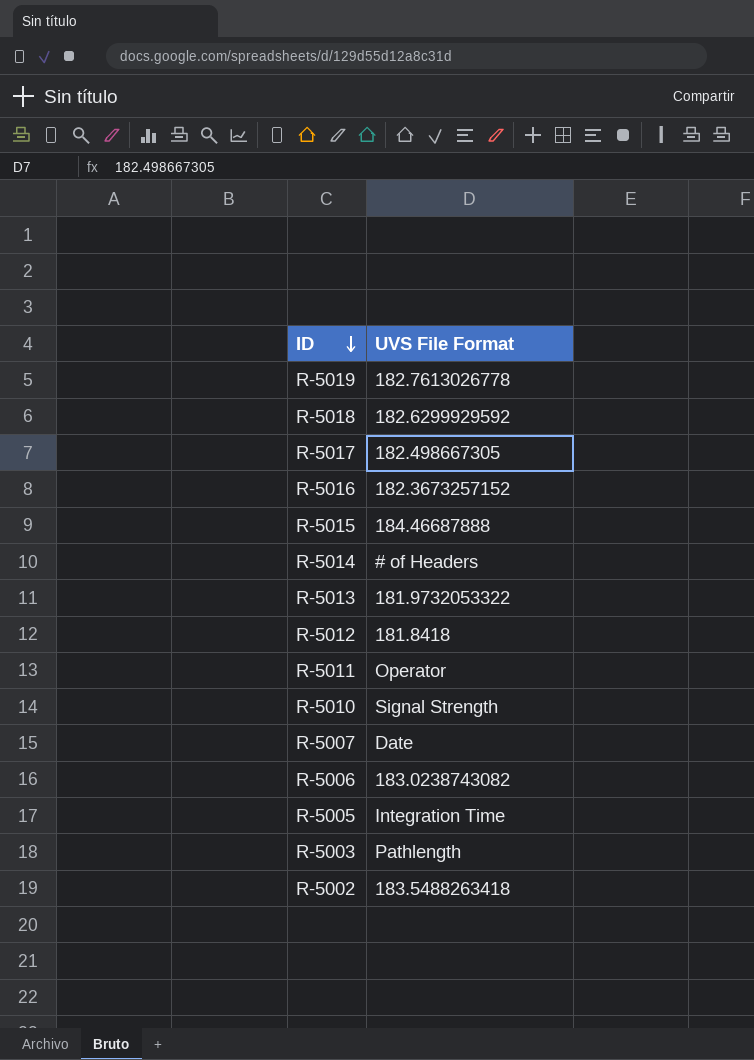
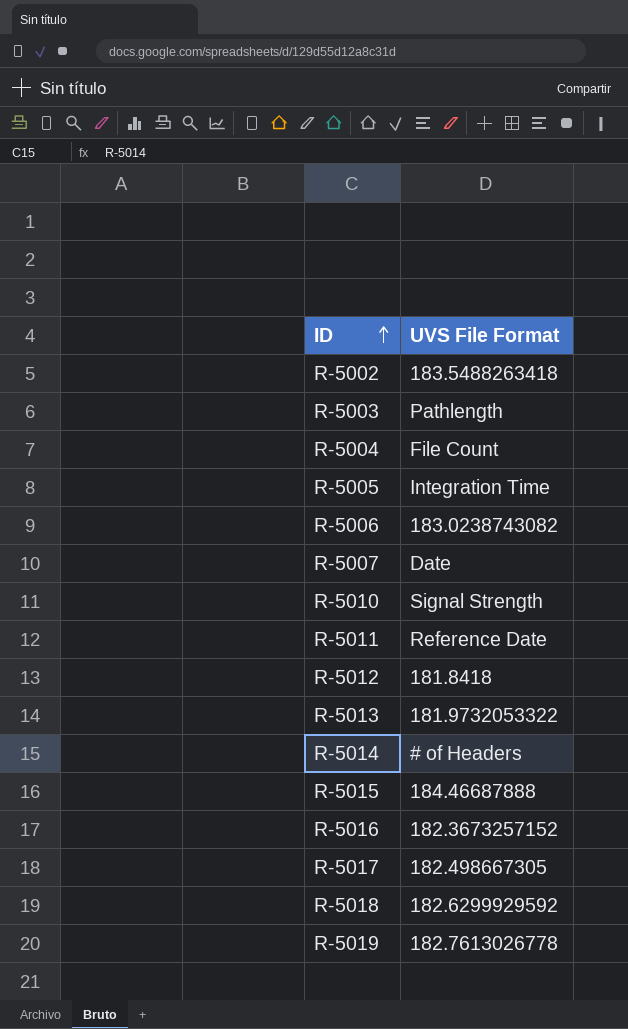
row order: ID descending -> ID ascending
row R-5004: none -> File Count
R-5011 | UVS File Format: Operator -> Reference Date

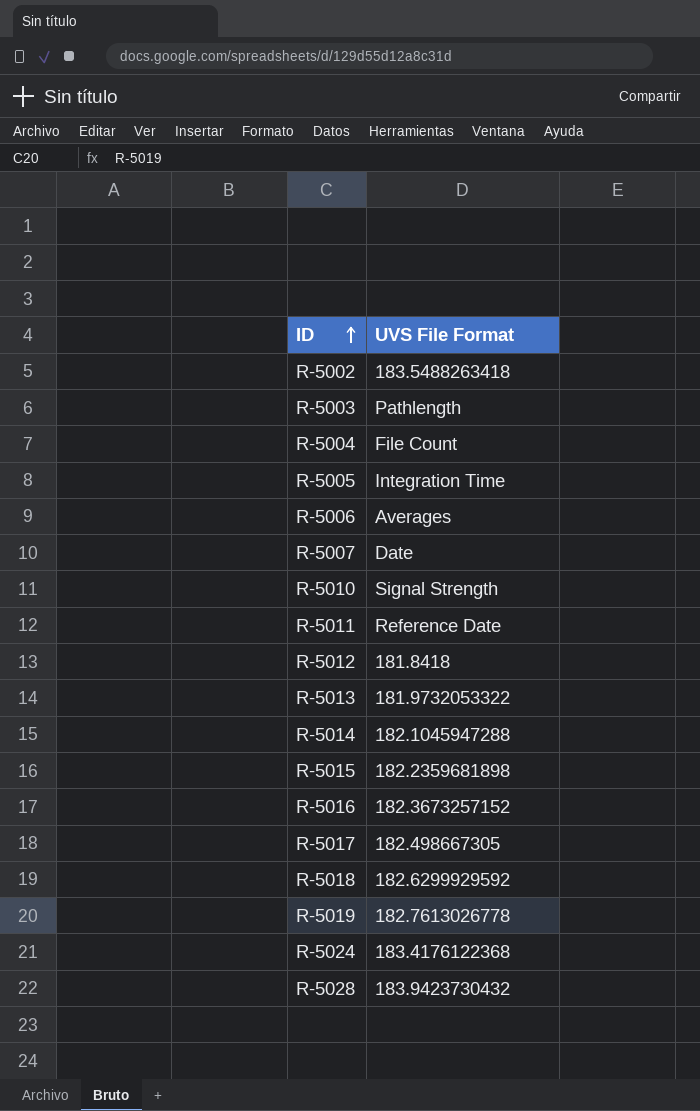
R-5006 | UVS File Format: 183.0238743082 -> Averages
R-5014 | UVS File Format: # of Headers -> 182.1045947288
R-5015 | UVS File Format: 184.46687888 -> 182.2359681898
row R-5024: none -> 183.4176122368
row R-5028: none -> 183.9423730432

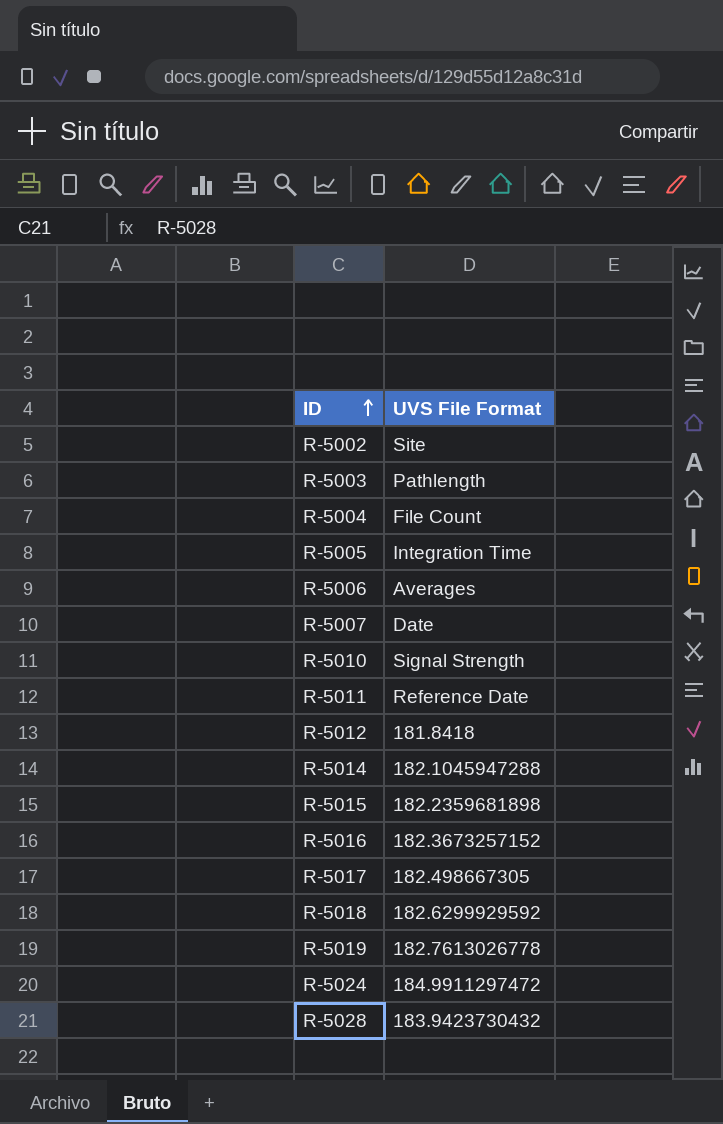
row R-5013: 181.9732053322 -> none
R-5002 | UVS File Format: 183.5488263418 -> Site
R-5024 | UVS File Format: 183.4176122368 -> 184.9911297472

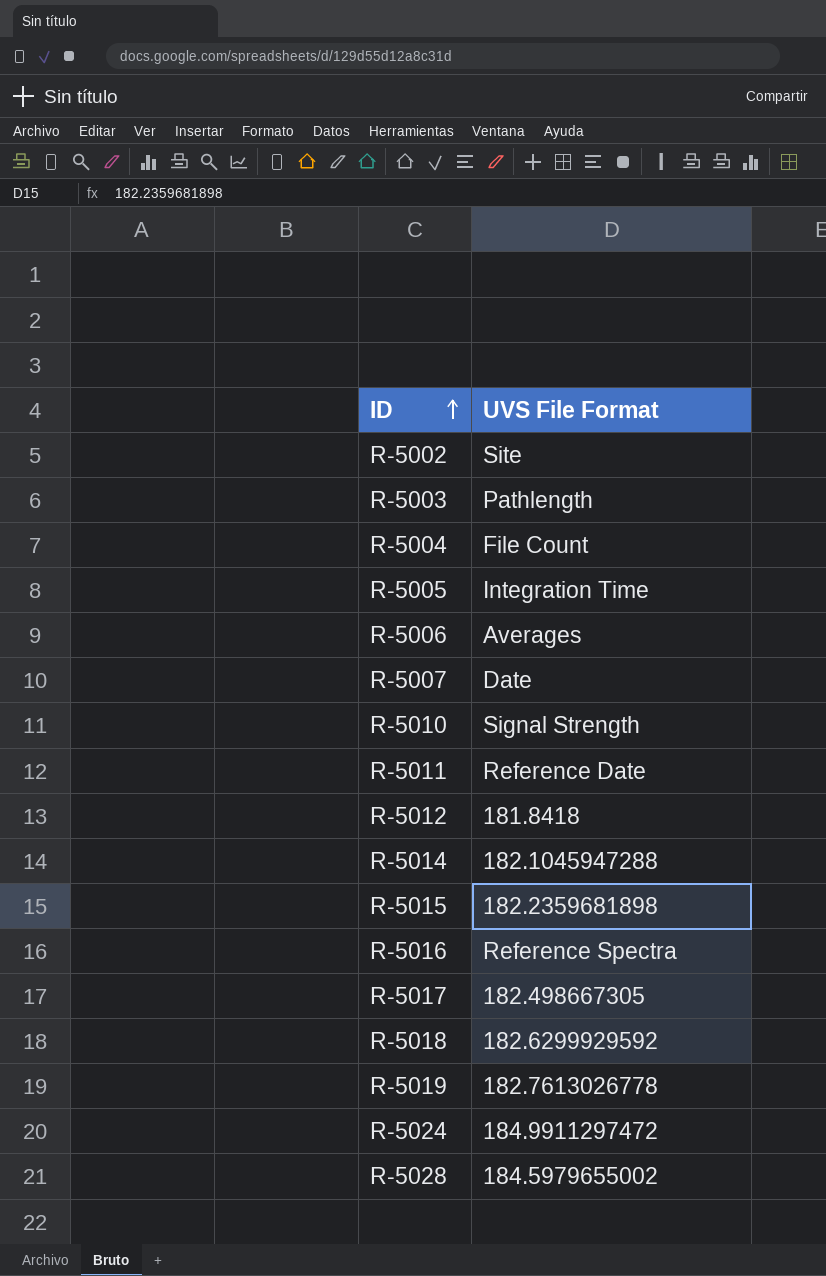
R-5016 | UVS File Format: 182.3673257152 -> Reference Spectra
R-5028 | UVS File Format: 183.9423730432 -> 184.5979655002

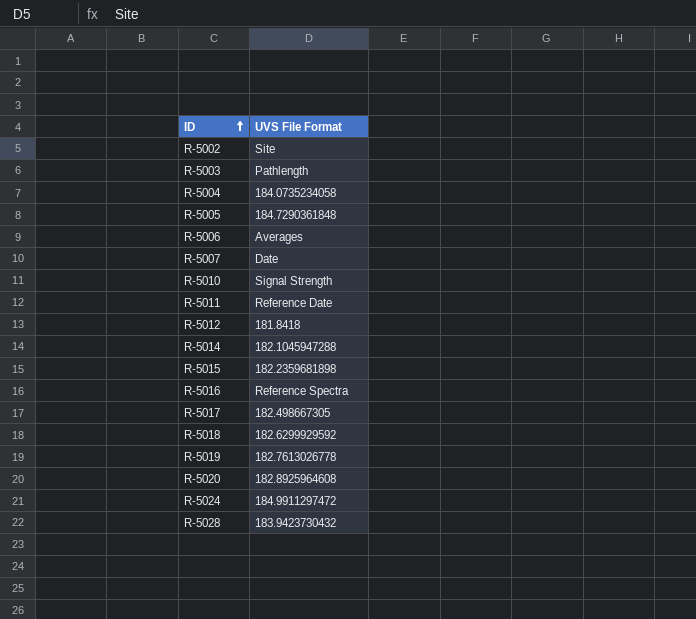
R-5004 | UVS File Format: File Count -> 184.0735234058
R-5005 | UVS File Format: Integration Time -> 184.7290361848
row R-5020: none -> 182.8925964608
R-5028 | UVS File Format: 184.5979655002 -> 183.9423730432

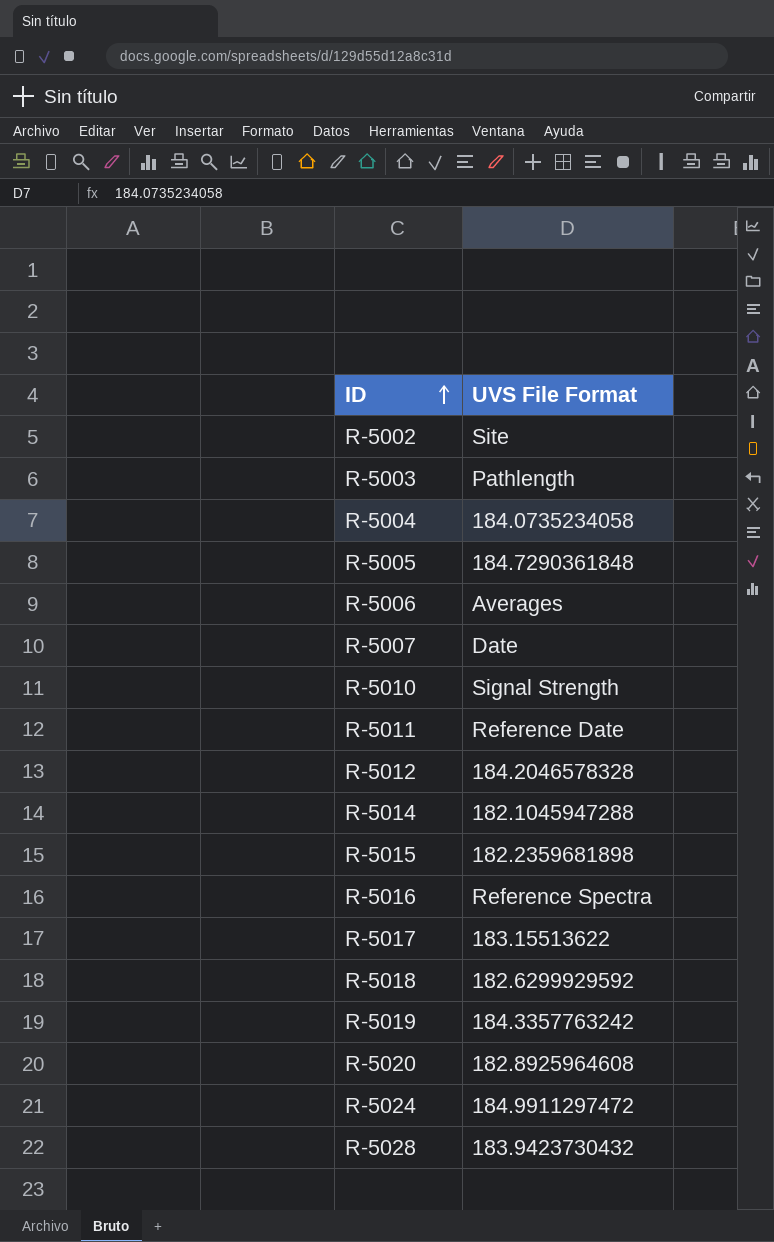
R-5012 | UVS File Format: 181.8418 -> 184.2046578328
R-5017 | UVS File Format: 182.498667305 -> 183.15513622
R-5019 | UVS File Format: 182.7613026778 -> 184.3357763242

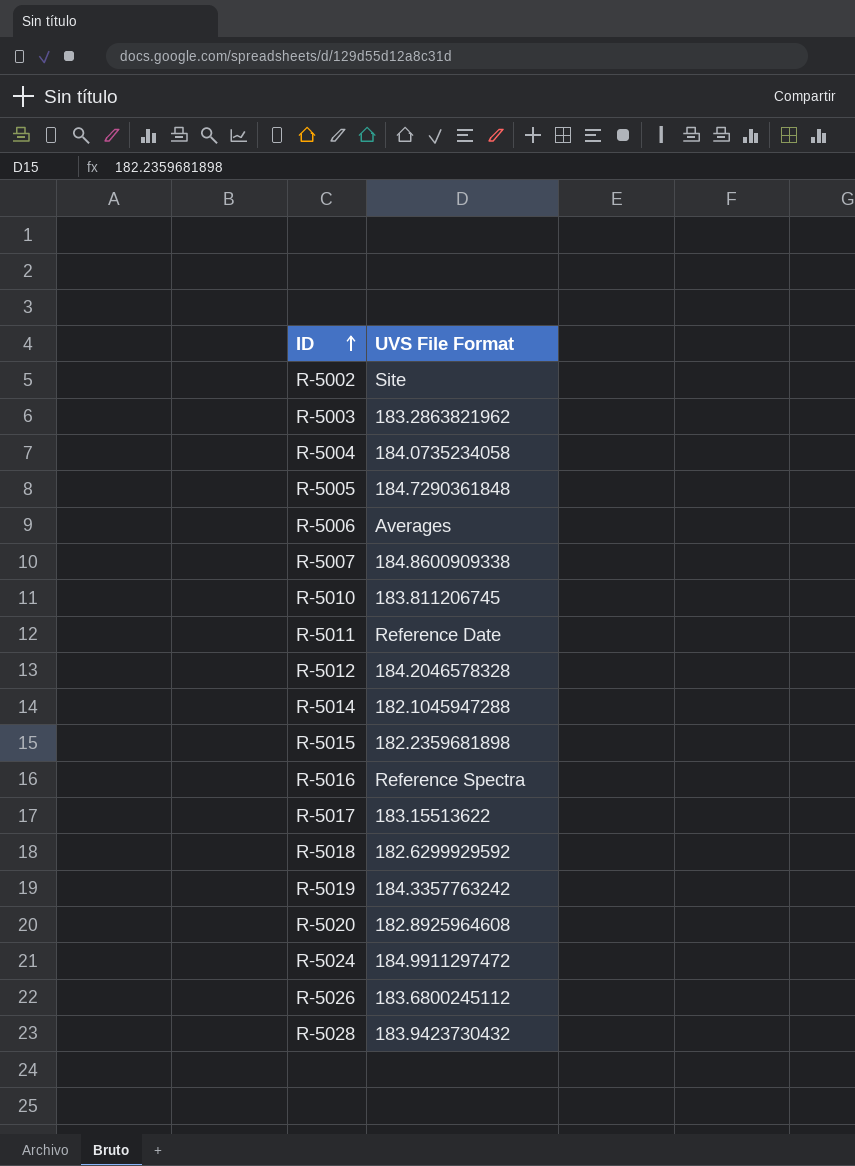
R-5003 | UVS File Format: Pathlength -> 183.2863821962
R-5007 | UVS File Format: Date -> 184.8600909338
R-5010 | UVS File Format: Signal Strength -> 183.811206745
row R-5026: none -> 183.6800245112

